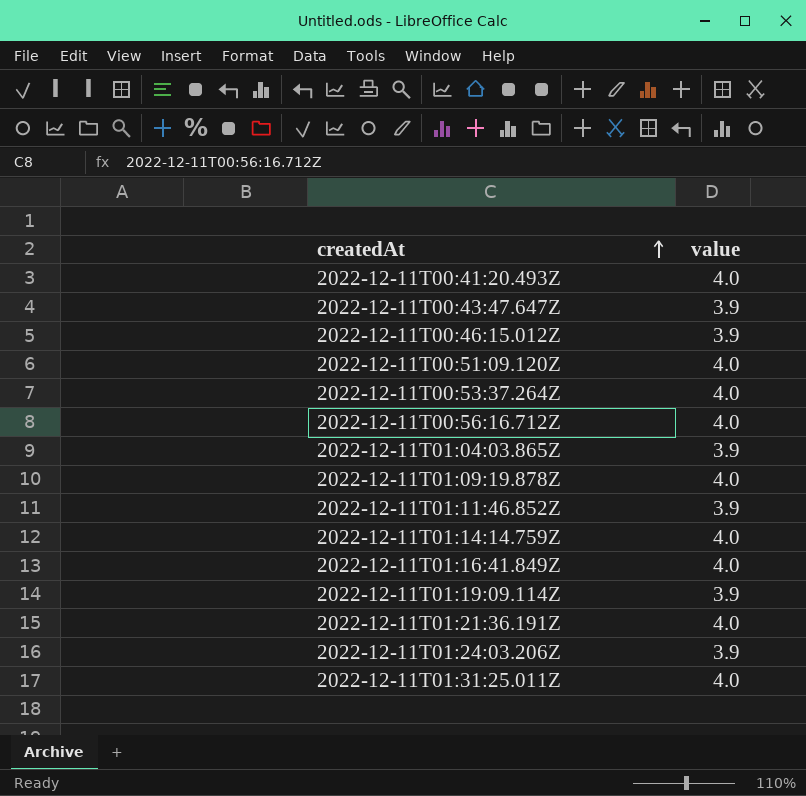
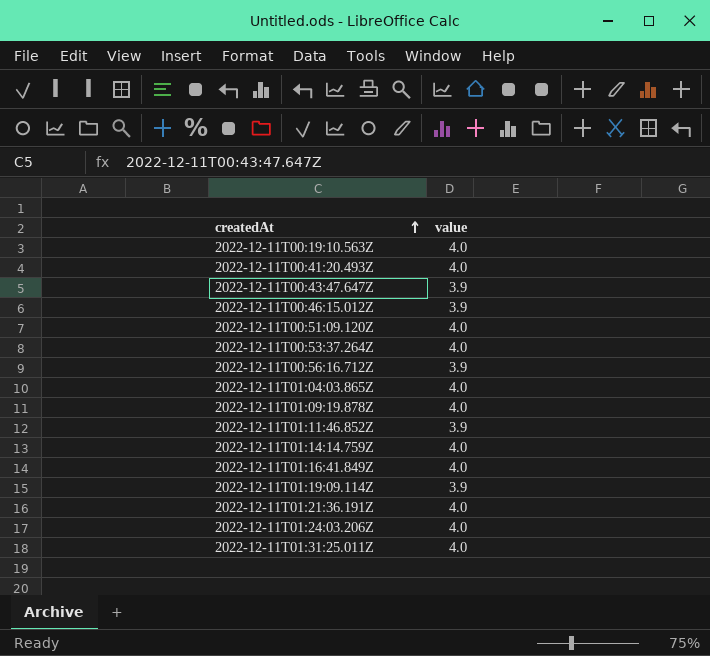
row 2022-12-11T00:19:10.563Z: none -> 4.0
2022-12-11T00:56:16.712Z | value: 4.0 -> 3.9
2022-12-11T01:04:03.865Z | value: 3.9 -> 4.0
2022-12-11T01:24:03.206Z | value: 3.9 -> 4.0

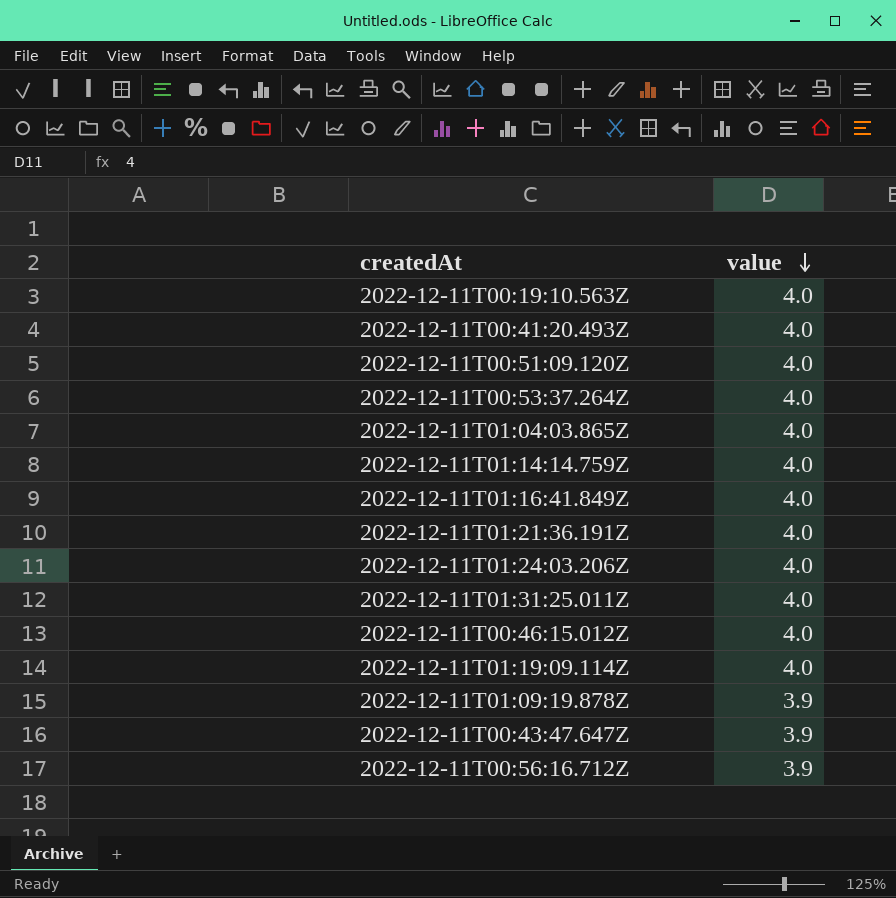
row order: createdAt ascending -> value descending
row 2022-12-11T01:11:46.852Z: 3.9 -> none
2022-12-11T00:46:15.012Z | value: 3.9 -> 4.0
2022-12-11T01:19:09.114Z | value: 3.9 -> 4.0
2022-12-11T01:09:19.878Z | value: 4.0 -> 3.9

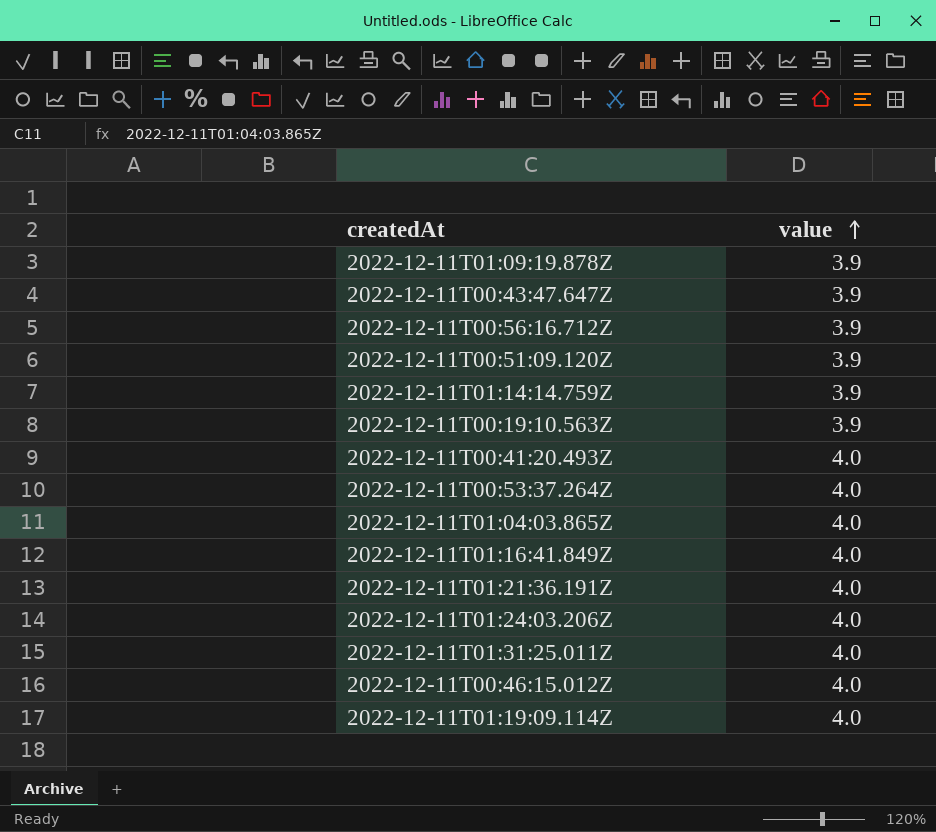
row order: value descending -> value ascending
2022-12-11T00:51:09.120Z | value: 4.0 -> 3.9
2022-12-11T01:14:14.759Z | value: 4.0 -> 3.9
2022-12-11T00:19:10.563Z | value: 4.0 -> 3.9

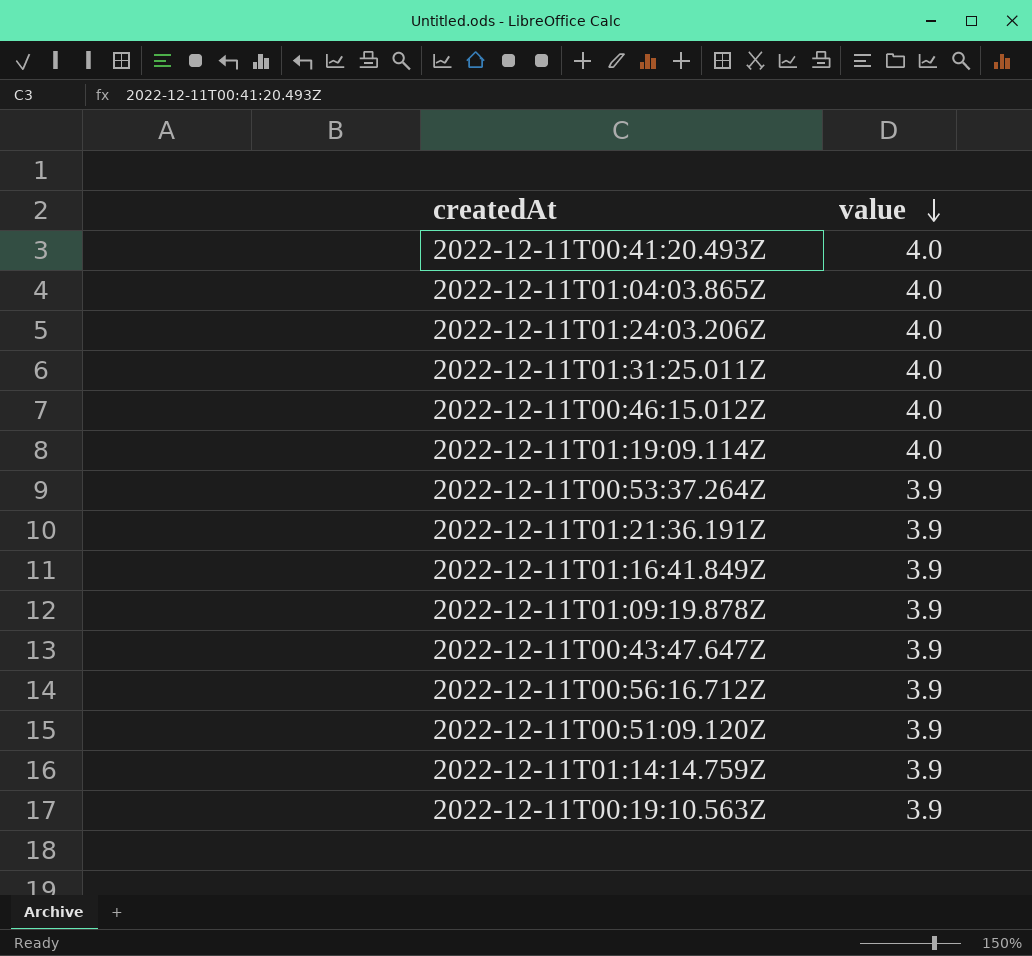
row order: value ascending -> value descending
2022-12-11T00:53:37.264Z | value: 4.0 -> 3.9
2022-12-11T01:21:36.191Z | value: 4.0 -> 3.9
2022-12-11T01:16:41.849Z | value: 4.0 -> 3.9

